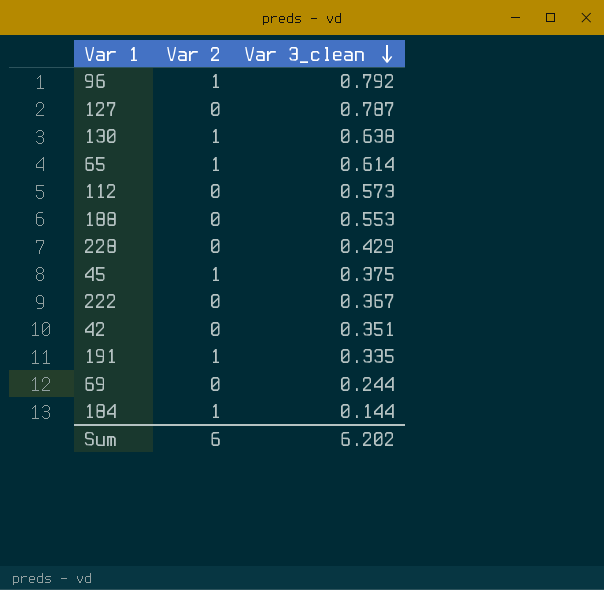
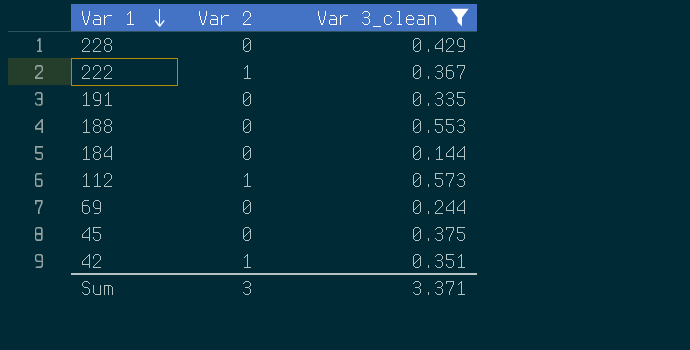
filter: none -> Var 3_clean <= 0.573
row order: Var 3_clean descending -> Var 1 descending
222 | Var 2: 0 -> 1
191 | Var 2: 1 -> 0
184 | Var 2: 1 -> 0
112 | Var 2: 0 -> 1
45 | Var 2: 1 -> 0
42 | Var 2: 0 -> 1
Sum | Var 2: 6 -> 3
Sum | Var 3_clean: 6.202 -> 3.371

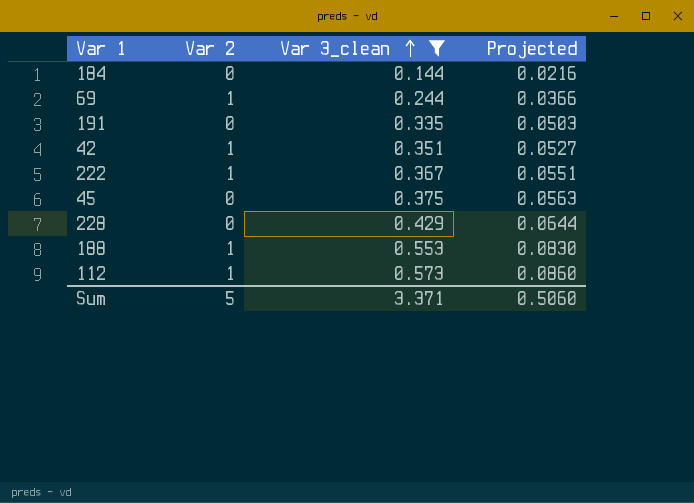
row order: Var 1 descending -> Var 3_clean ascending
column Projected | formula: none -> [Var 3_clean] * 0.15
69 | Var 2: 0 -> 1
188 | Var 2: 0 -> 1
Sum | Var 2: 3 -> 5

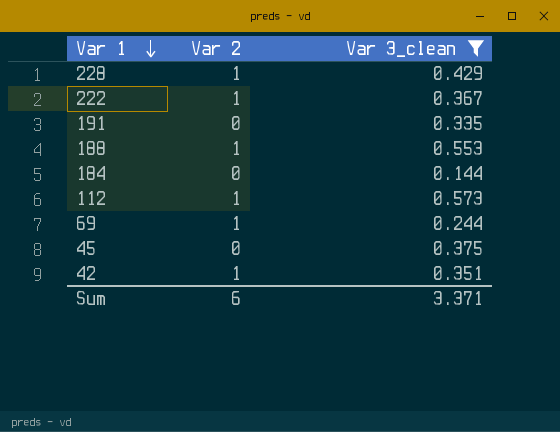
row order: Var 3_clean ascending -> Var 1 descending
column Projected | formula: [Var 3_clean] * 0.15 -> none
228 | Var 2: 0 -> 1
Sum | Var 2: 5 -> 6

